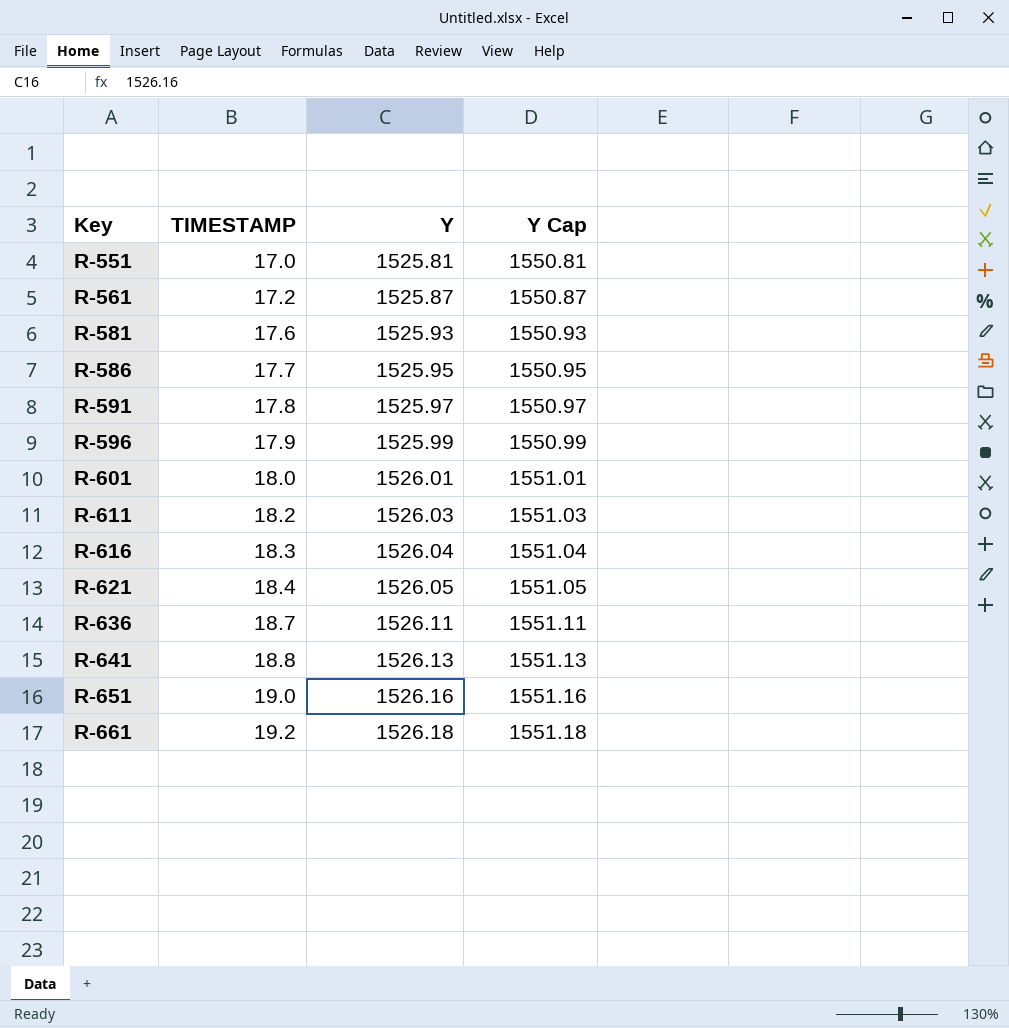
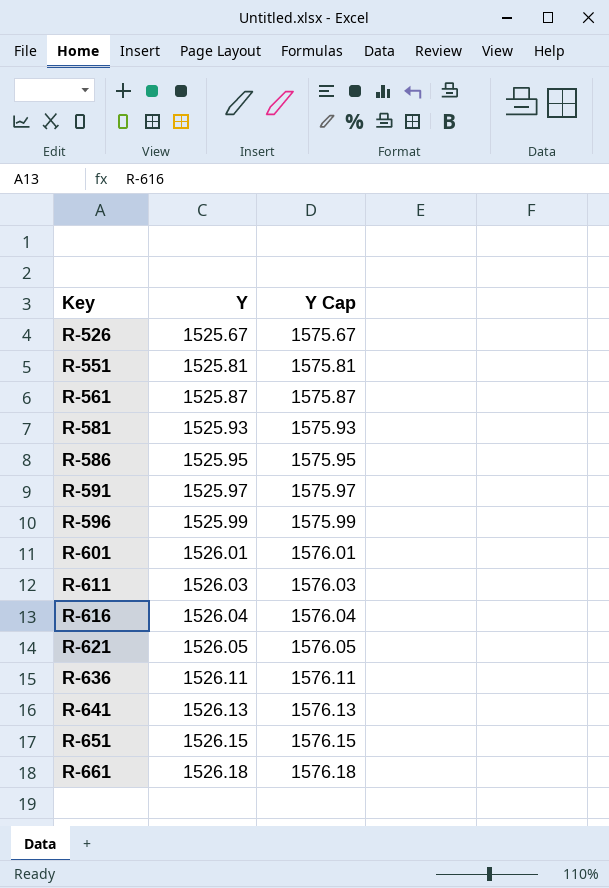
column TIMESTAMP | position: 2 -> none
column Y Cap | formula: [Y] + 25 -> [Y] + 50
row R-526: none -> 1525.67 | 1575.67
R-651 | Y: 1526.16 -> 1526.15

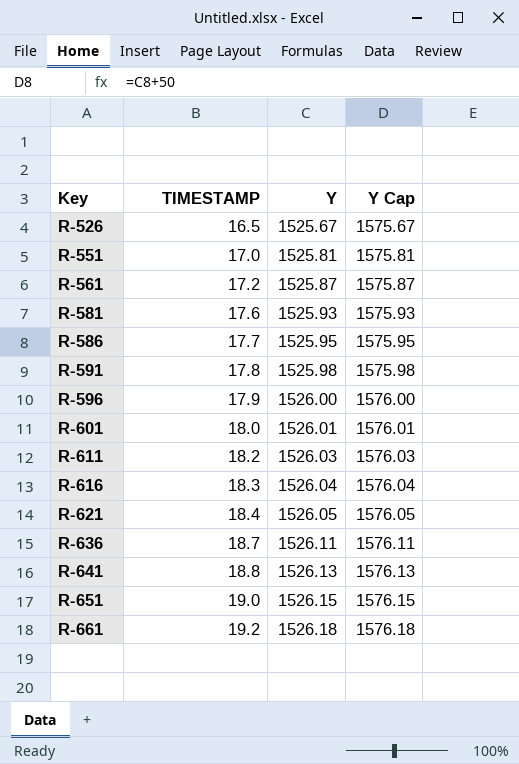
column TIMESTAMP | position: none -> 2
R-591 | Y: 1525.97 -> 1525.98
R-591 | Y Cap: 1575.97 -> 1575.98
R-596 | Y: 1525.99 -> 1526.00
R-596 | Y Cap: 1575.99 -> 1576.00

